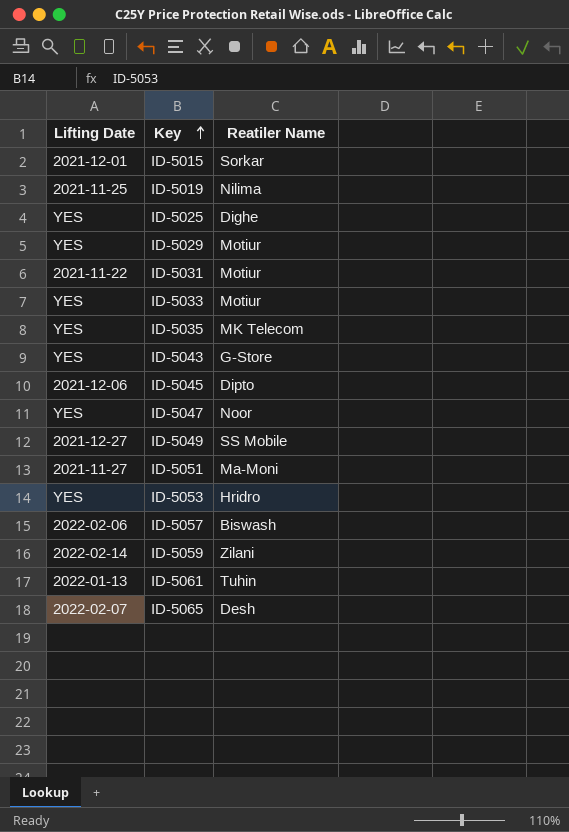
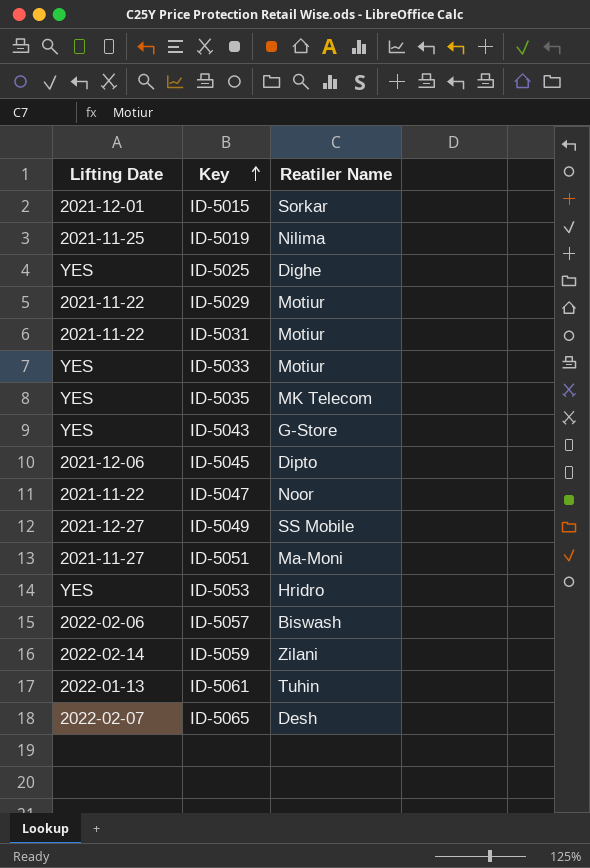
ID-5029 | Lifting Date: YES -> 2021-11-22
ID-5047 | Lifting Date: YES -> 2021-11-22

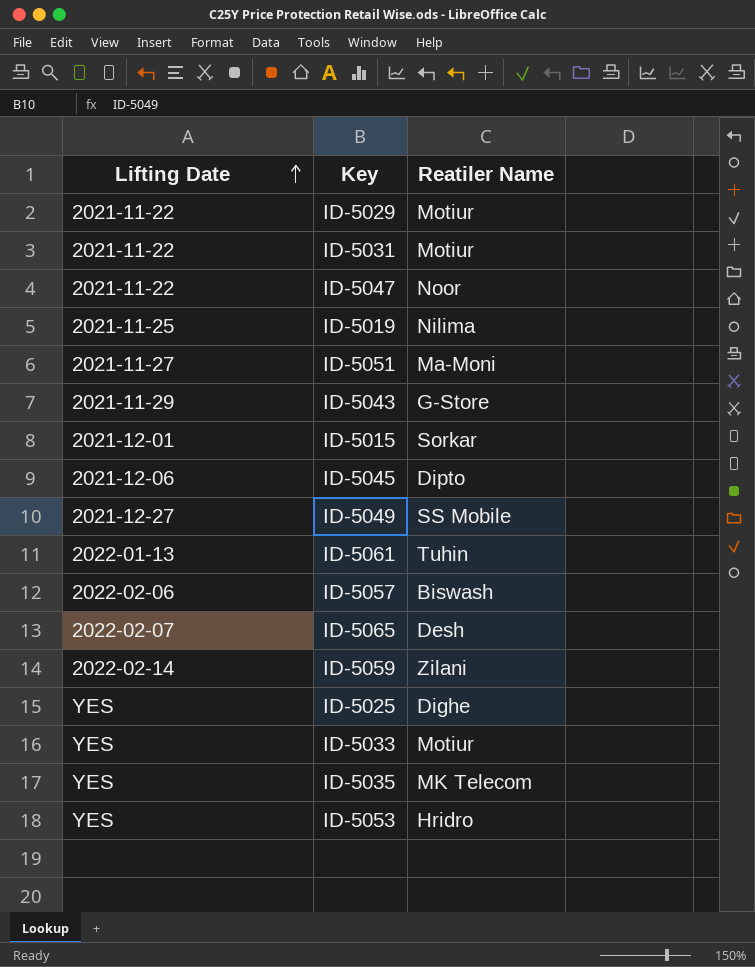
row order: Key ascending -> Lifting Date ascending
ID-5043 | Lifting Date: YES -> 2021-11-29

